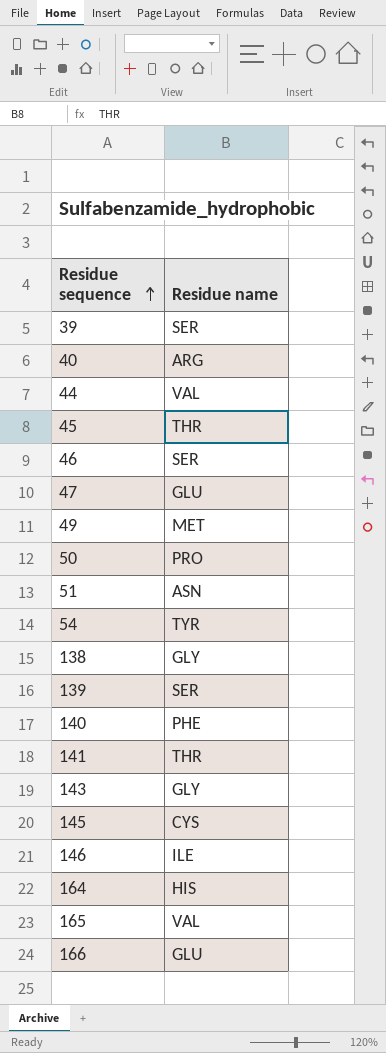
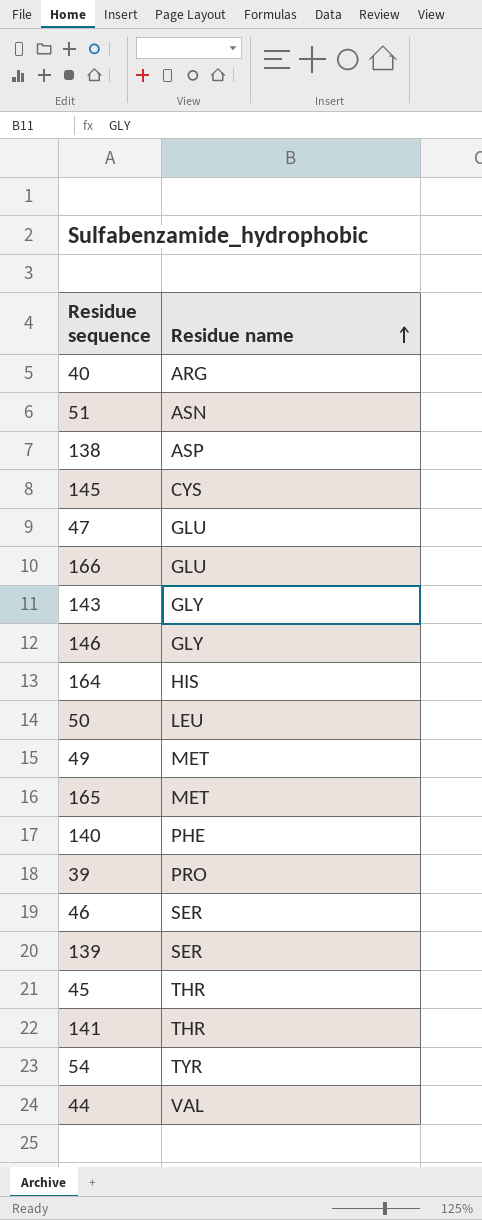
row order: Residue sequence ascending -> Residue name ascending
138 | Residue name: GLY -> ASP
146 | Residue name: ILE -> GLY
50 | Residue name: PRO -> LEU
165 | Residue name: VAL -> MET
39 | Residue name: SER -> PRO

